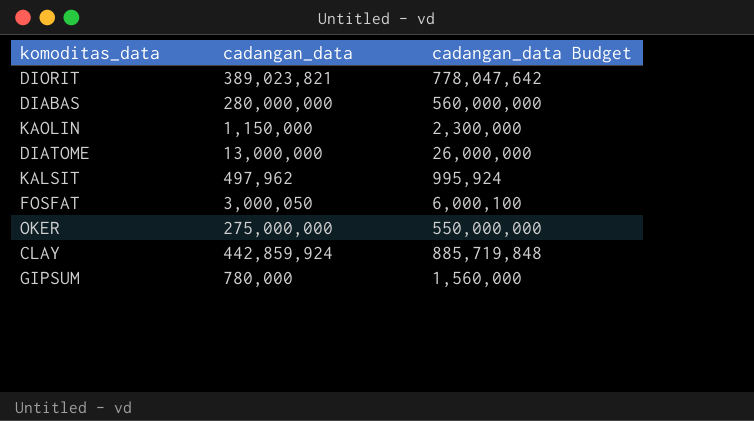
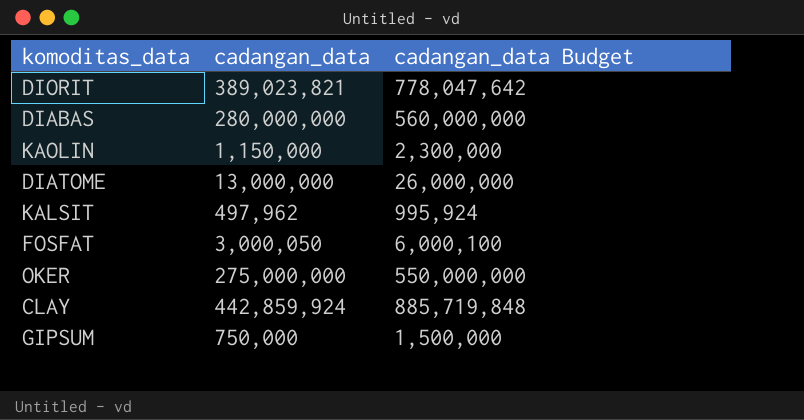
GIPSUM | cadangan_data: 780,000 -> 750,000
GIPSUM | cadangan_data Budget: 1,560,000 -> 1,500,000

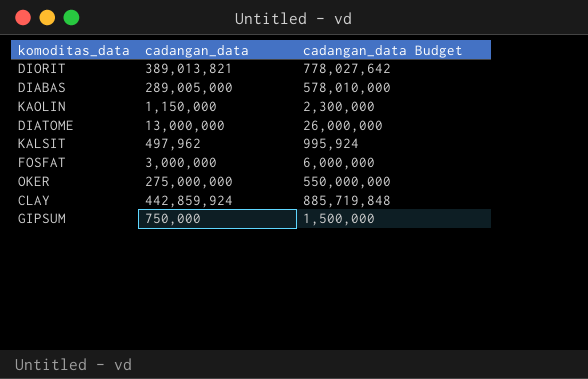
DIORIT | cadangan_data: 389,023,821 -> 389,013,821
DIORIT | cadangan_data Budget: 778,047,642 -> 778,027,642
DIABAS | cadangan_data: 280,000,000 -> 289,005,000
DIABAS | cadangan_data Budget: 560,000,000 -> 578,010,000
FOSFAT | cadangan_data: 3,000,050 -> 3,000,000
FOSFAT | cadangan_data Budget: 6,000,100 -> 6,000,000

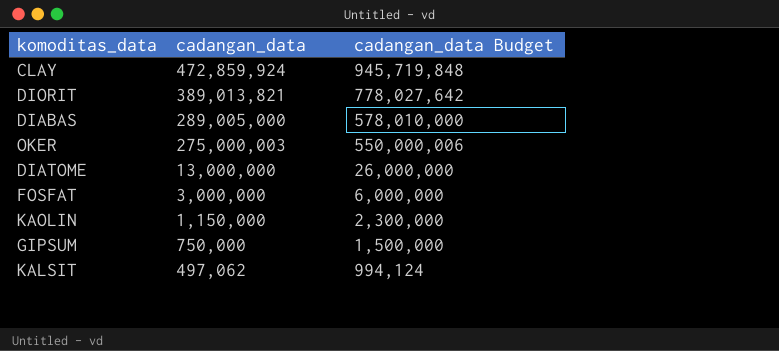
row order: none -> cadangan_data descending
CLAY | cadangan_data: 442,859,924 -> 472,859,924
CLAY | cadangan_data Budget: 885,719,848 -> 945,719,848
OKER | cadangan_data: 275,000,000 -> 275,000,003
OKER | cadangan_data Budget: 550,000,000 -> 550,000,006
KALSIT | cadangan_data: 497,962 -> 497,062
KALSIT | cadangan_data Budget: 995,924 -> 994,124

